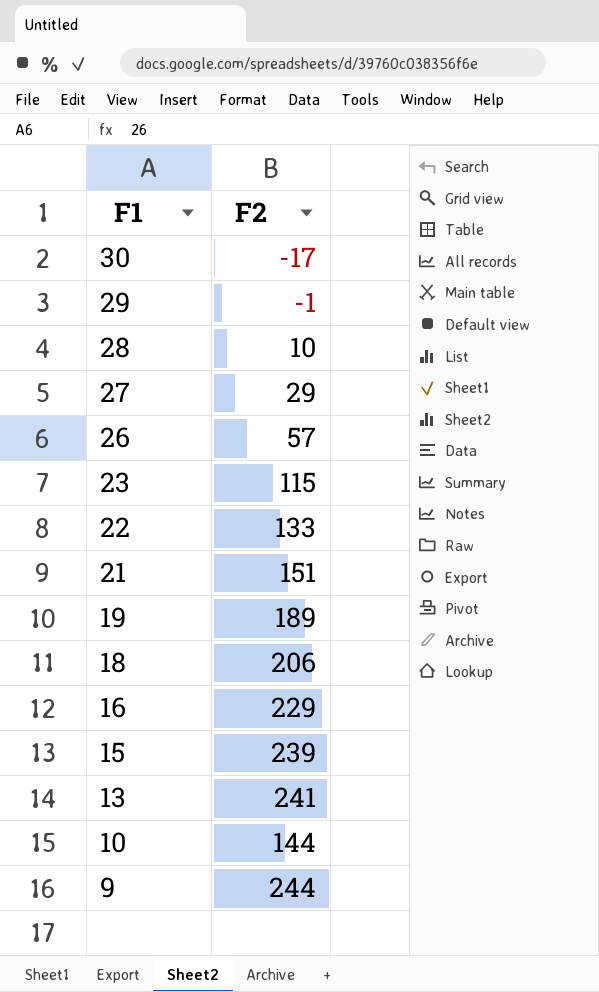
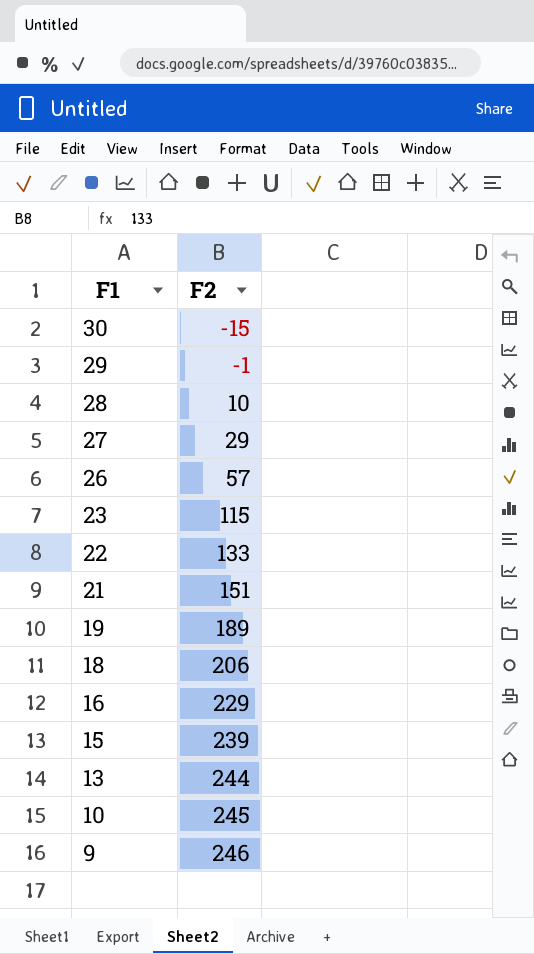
30 | F2: -17 -> -15
13 | F2: 241 -> 244
10 | F2: 144 -> 245
9 | F2: 244 -> 246

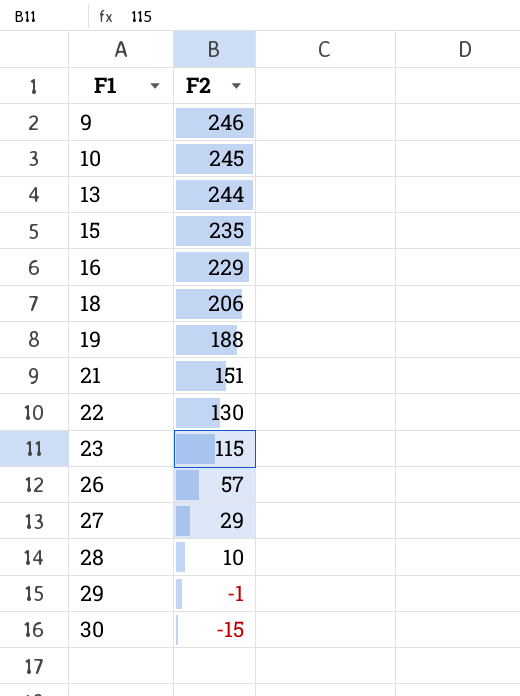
row order: F1 descending -> F1 ascending
15 | F2: 239 -> 235
19 | F2: 189 -> 188
22 | F2: 133 -> 130

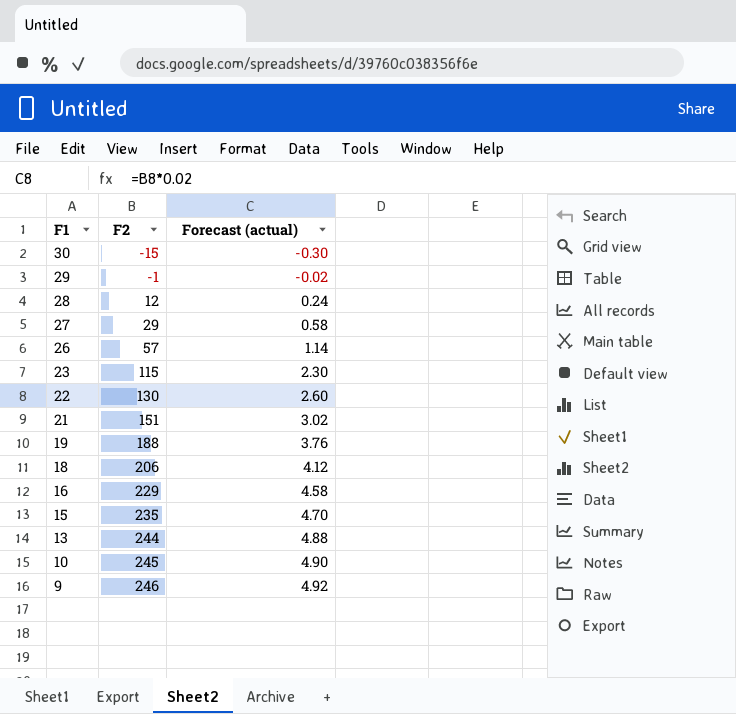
row order: F1 ascending -> F1 descending
column Forecast (actual) | formula: none -> [F2] * 0.02
28 | F2: 10 -> 12

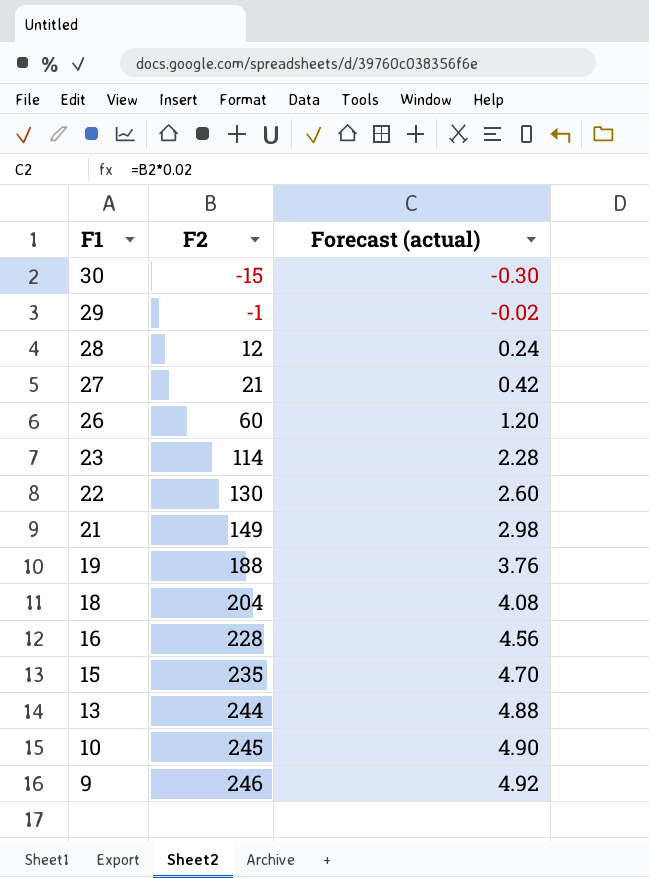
27 | F2: 29 -> 21
27 | Forecast (actual): 0.58 -> 0.42
26 | F2: 57 -> 60
26 | Forecast (actual): 1.14 -> 1.20
23 | F2: 115 -> 114
23 | Forecast (actual): 2.30 -> 2.28
21 | F2: 151 -> 149
21 | Forecast (actual): 3.02 -> 2.98
18 | F2: 206 -> 204
18 | Forecast (actual): 4.12 -> 4.08
16 | F2: 229 -> 228
16 | Forecast (actual): 4.58 -> 4.56

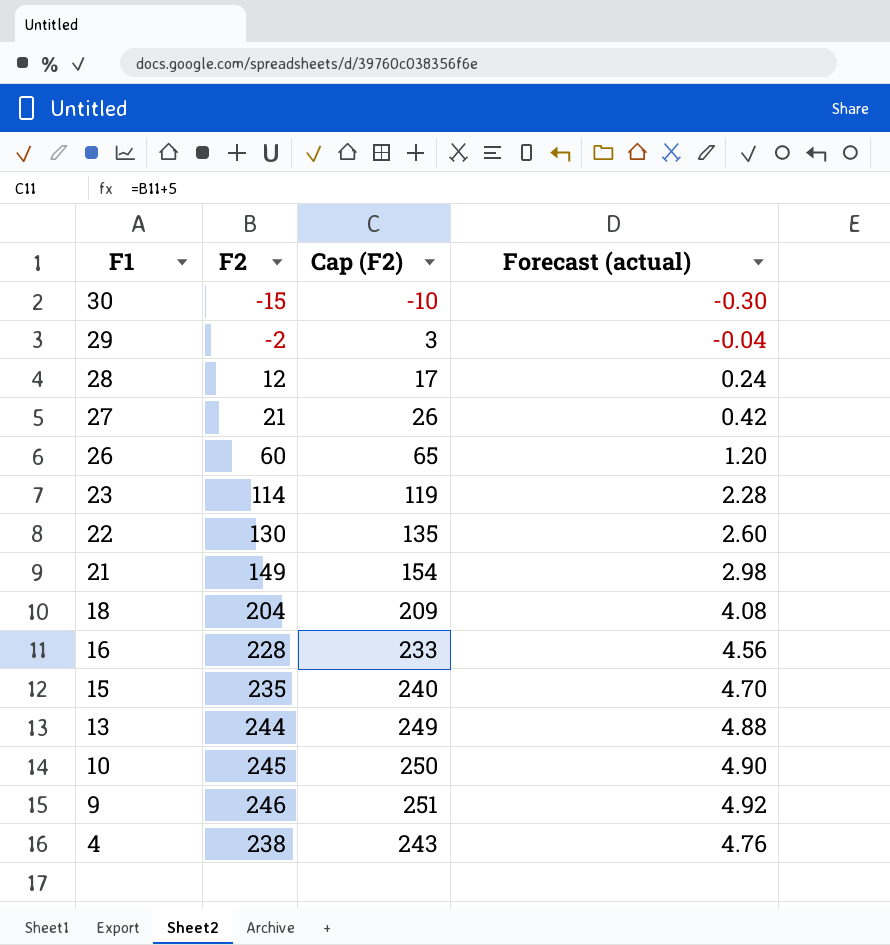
column Cap (F2) | formula: none -> [F2] + 5
row 19: 188 | 3.76 -> none
29 | F2: -1 -> -2
29 | Forecast (actual): -0.02 -> -0.04
row 4: none -> 238 | 243 | 4.76

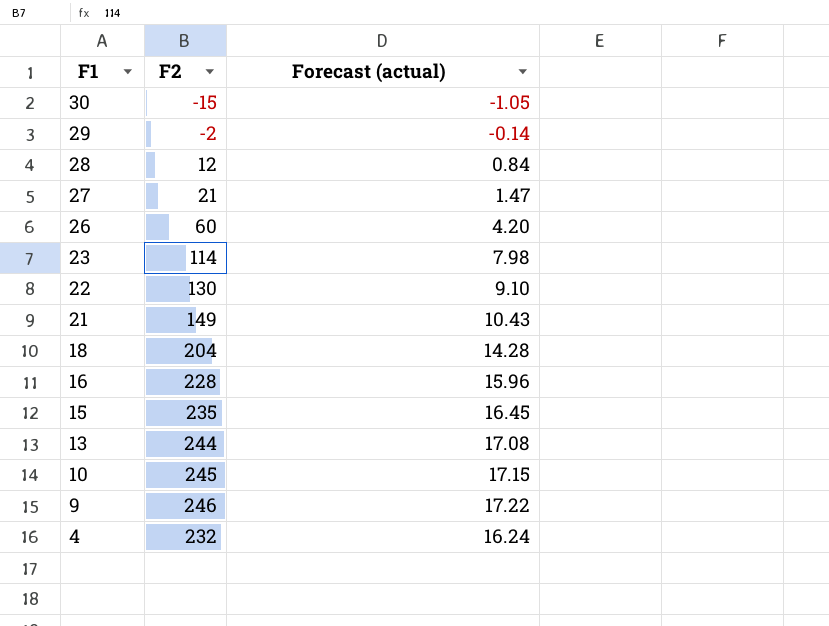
column Cap (F2) | formula: [F2] + 5 -> none
column Forecast (actual) | formula: [F2] * 0.02 -> [F2] * 0.07
4 | F2: 238 -> 232

